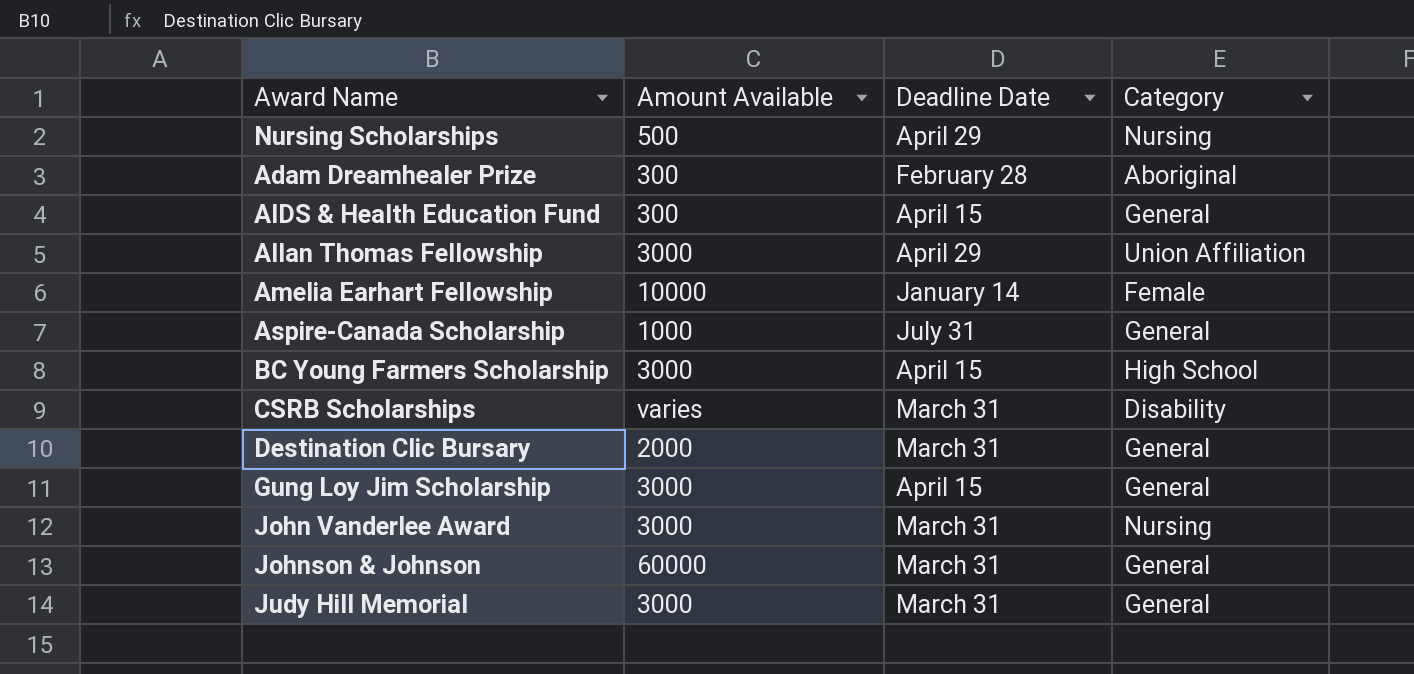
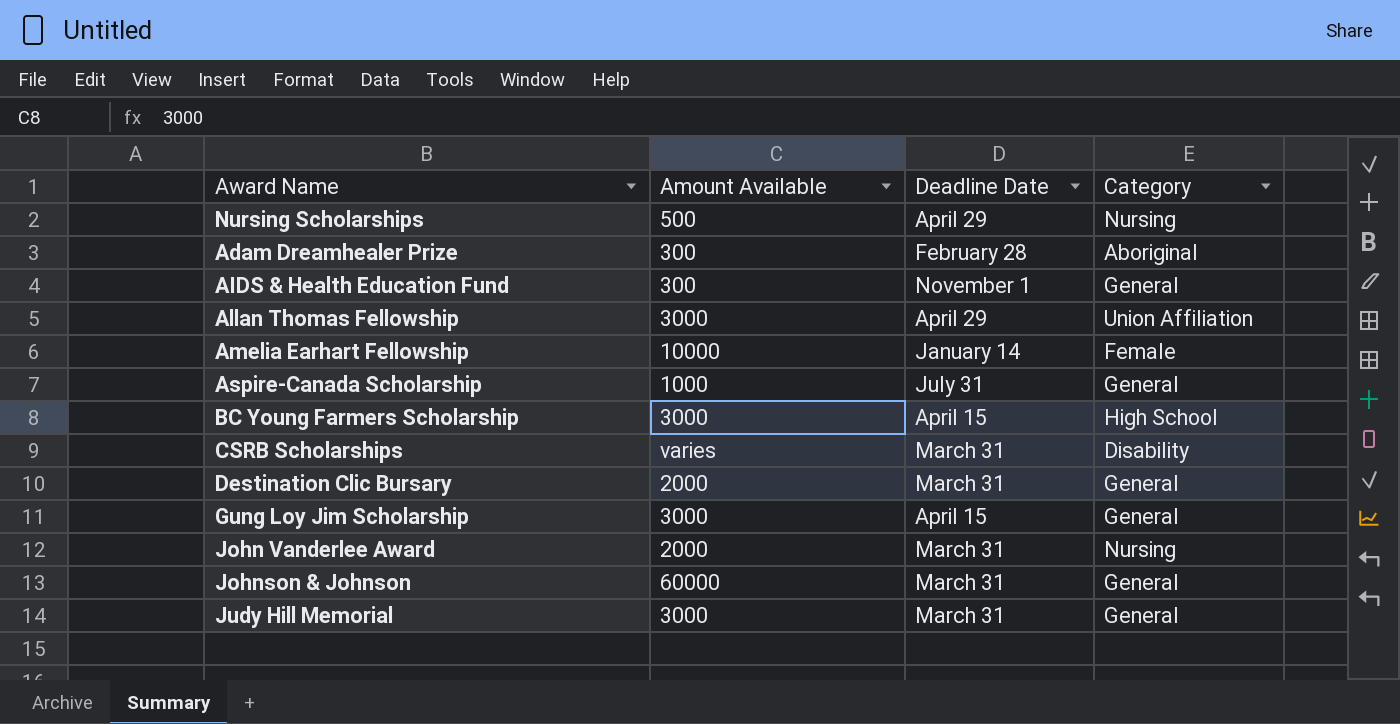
AIDS & Health Education Fund | Deadline Date: April 15 -> November 1
John Vanderlee Award | Amount Available: 3000 -> 2000

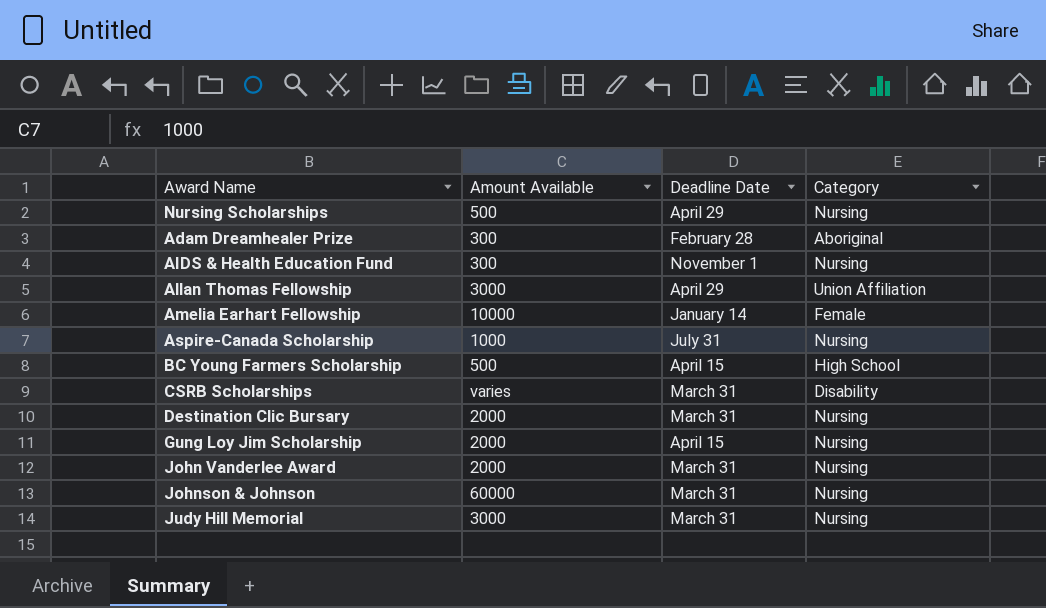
AIDS & Health Education Fund | Category: General -> Nursing
Aspire-Canada Scholarship | Category: General -> Nursing
BC Young Farmers Scholarship | Amount Available: 3000 -> 500
Destination Clic Bursary | Category: General -> Nursing
Gung Loy Jim Scholarship | Amount Available: 3000 -> 2000
Gung Loy Jim Scholarship | Category: General -> Nursing
Johnson & Johnson | Category: General -> Nursing
Judy Hill Memorial | Category: General -> Nursing

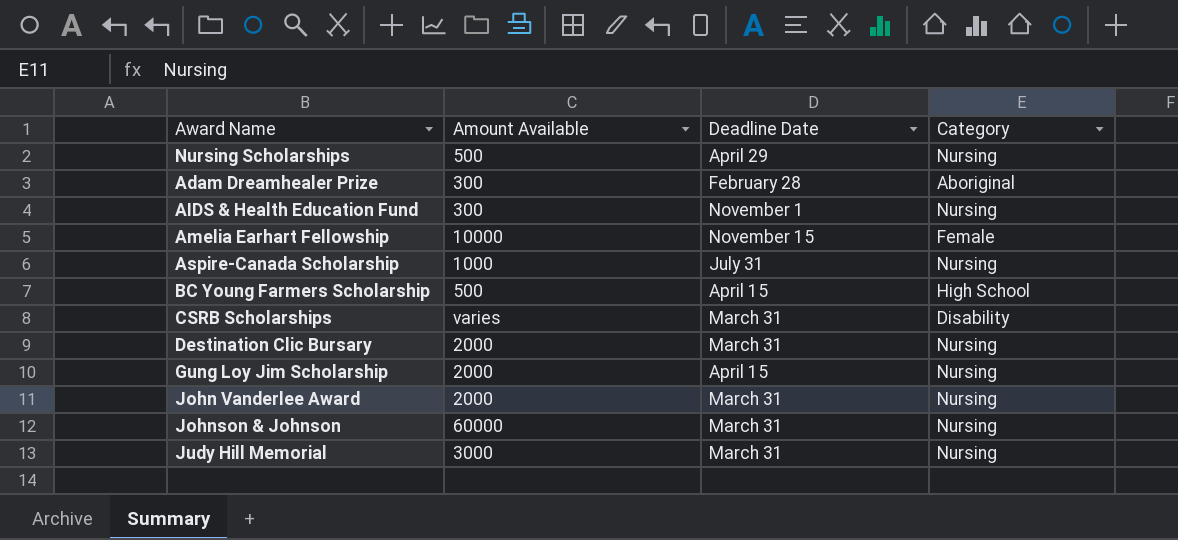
row Allan Thomas Fellowship: 3000 | April 29 | Union Affiliation -> none
Amelia Earhart Fellowship | Deadline Date: January 14 -> November 15

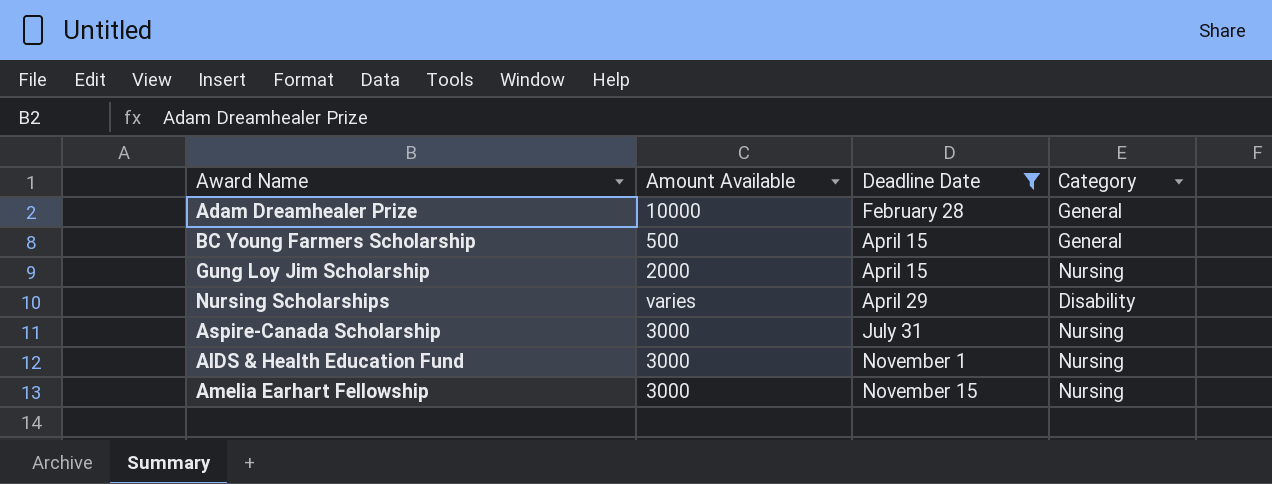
filter: none -> Deadline Date != March 31
row order: none -> Deadline Date ascending
Adam Dreamhealer Prize | Amount Available: 300 -> 10000
Adam Dreamhealer Prize | Category: Aboriginal -> General
BC Young Farmers Scholarship | Category: High School -> General
Nursing Scholarships | Amount Available: 500 -> varies
Nursing Scholarships | Category: Nursing -> Disability
Aspire-Canada Scholarship | Amount Available: 1000 -> 3000
AIDS & Health Education Fund | Amount Available: 300 -> 3000
Amelia Earhart Fellowship | Amount Available: 10000 -> 3000
Amelia Earhart Fellowship | Category: Female -> Nursing

